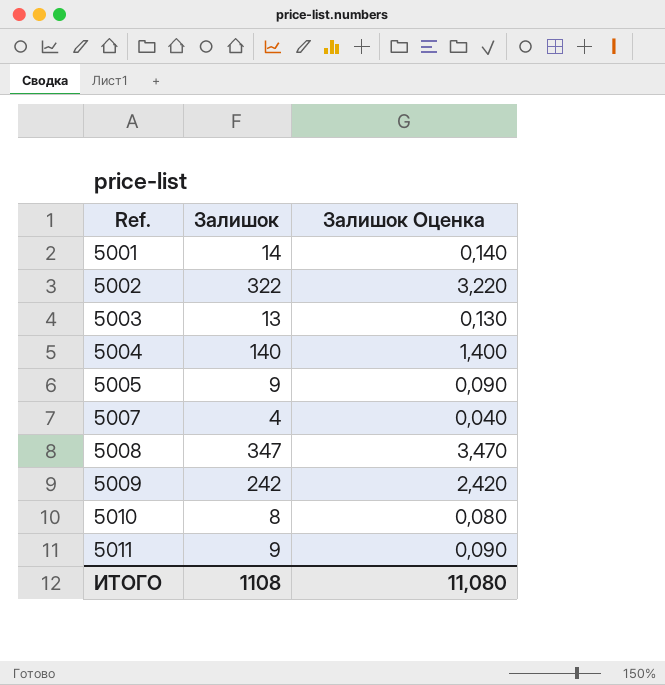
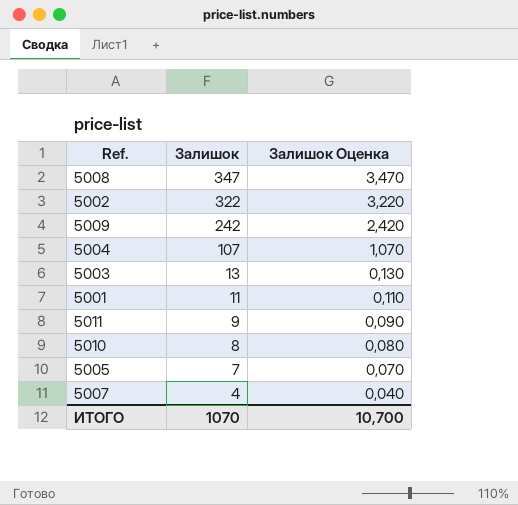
row order: Ref. ascending -> Залишок descending
5004 | Залишок: 140 -> 107
5004 | Залишок Оценка: 1,400 -> 1,070
5001 | Залишок: 14 -> 11
5001 | Залишок Оценка: 0,140 -> 0,110
5005 | Залишок: 9 -> 7
5005 | Залишок Оценка: 0,090 -> 0,070
ИТОГО | Залишок: 1108 -> 1070
ИТОГО | Залишок Оценка: 11,080 -> 10,700

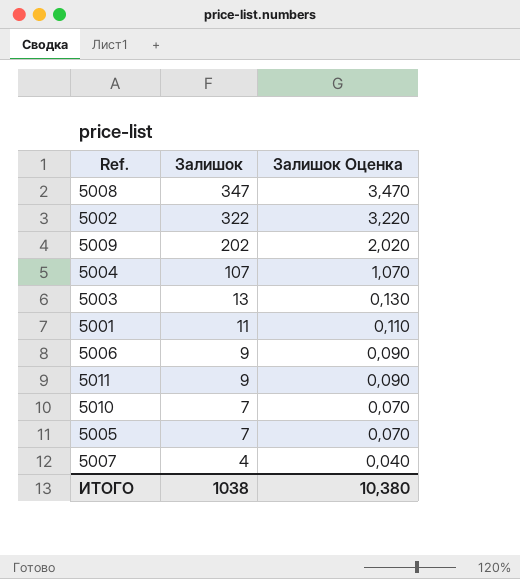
5009 | Залишок: 242 -> 202
5009 | Залишок Оценка: 2,420 -> 2,020
row 5006: none -> 9 | 0,090
5010 | Залишок: 8 -> 7
5010 | Залишок Оценка: 0,080 -> 0,070
ИТОГО | Залишок: 1070 -> 1038
ИТОГО | Залишок Оценка: 10,700 -> 10,380

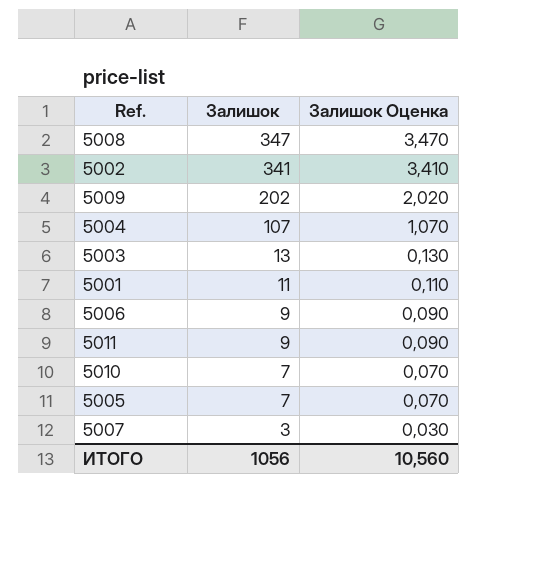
5002 | Залишок: 322 -> 341
5002 | Залишок Оценка: 3,220 -> 3,410
5007 | Залишок: 4 -> 3
5007 | Залишок Оценка: 0,040 -> 0,030
ИТОГО | Залишок: 1038 -> 1056
ИТОГО | Залишок Оценка: 10,380 -> 10,560

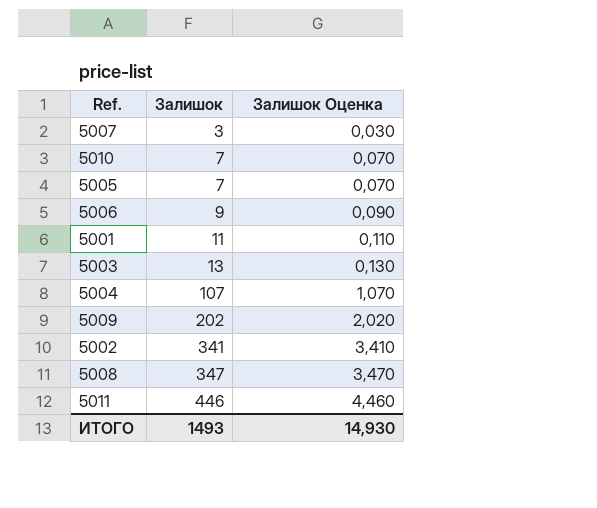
row order: Залишок descending -> Залишок ascending
5011 | Залишок: 9 -> 446
5011 | Залишок Оценка: 0,090 -> 4,460
ИТОГО | Залишок: 1056 -> 1493
ИТОГО | Залишок Оценка: 10,560 -> 14,930

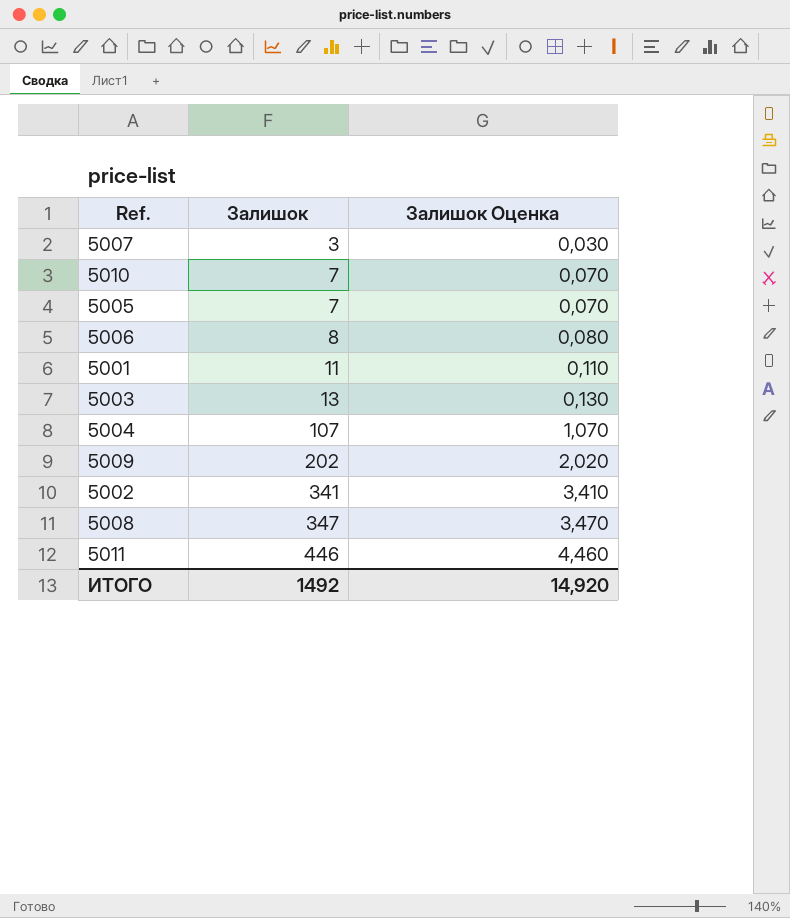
5006 | Залишок: 9 -> 8
5006 | Залишок Оценка: 0,090 -> 0,080
ИТОГО | Залишок: 1493 -> 1492
ИТОГО | Залишок Оценка: 14,930 -> 14,920

